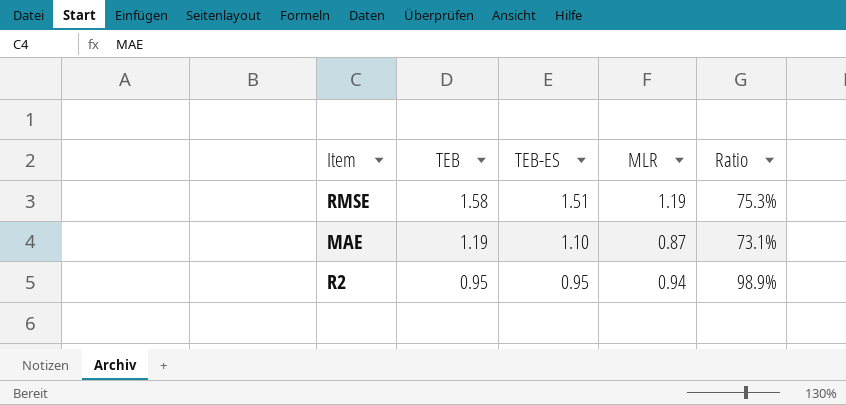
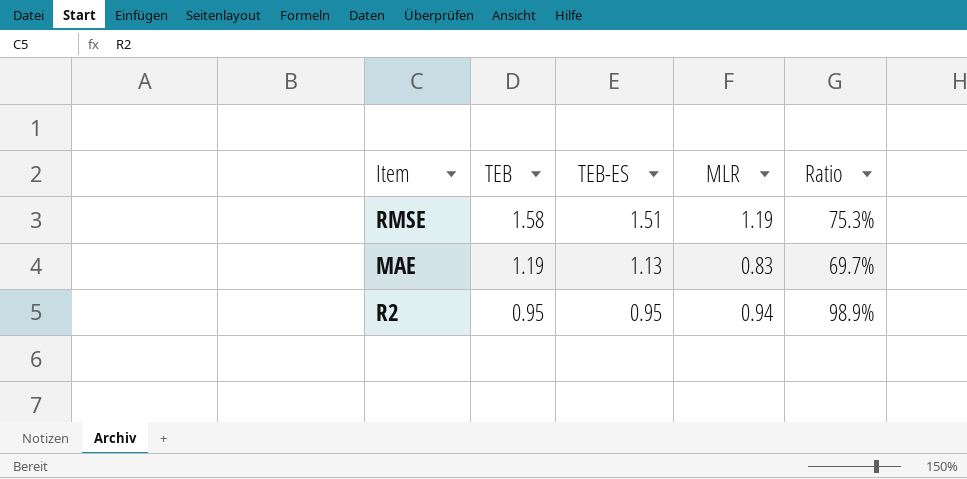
MAE | TEB-ES: 1.10 -> 1.13
MAE | MLR: 0.87 -> 0.83
MAE | Ratio: 73.1% -> 69.7%

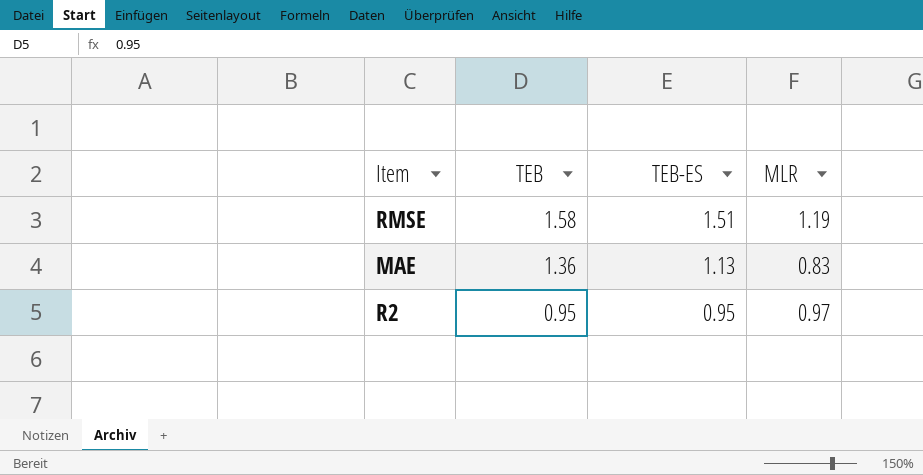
column Ratio | formula: [MLR] / [TEB] -> none
MAE | TEB: 1.19 -> 1.36
R2 | MLR: 0.94 -> 0.97

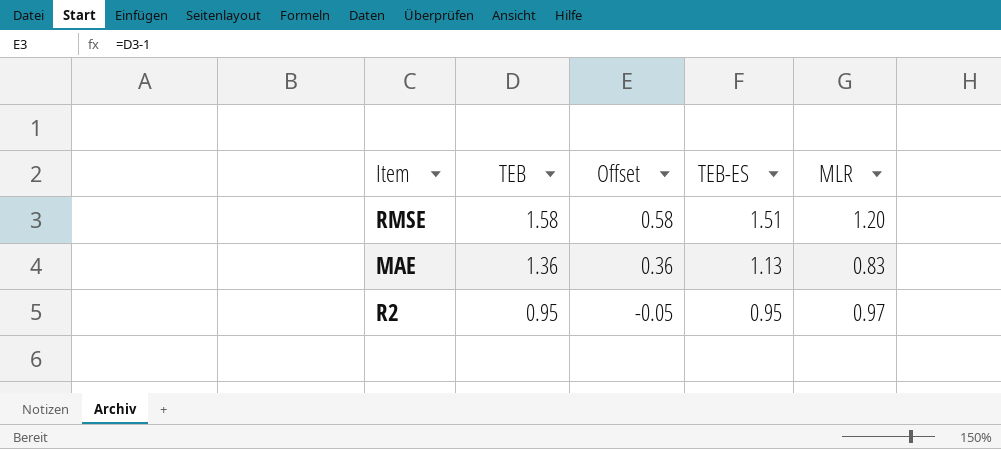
column Offset | formula: none -> [TEB] - 1
RMSE | MLR: 1.19 -> 1.20

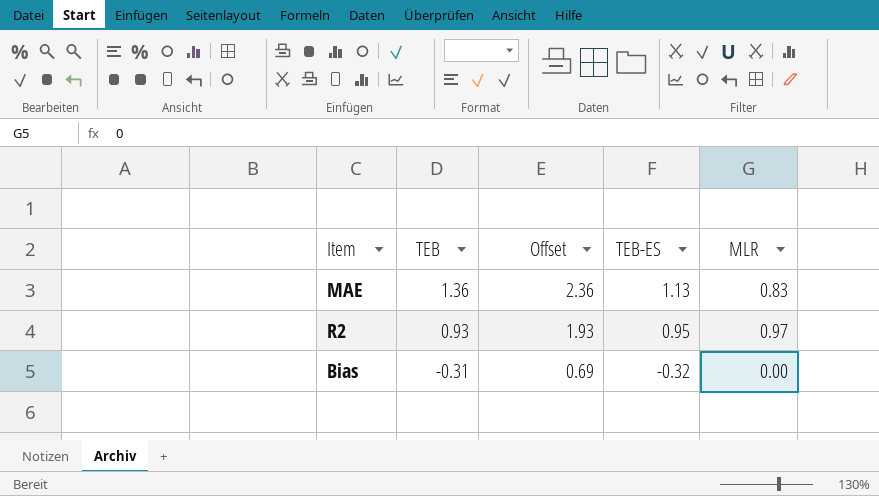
column Offset | formula: [TEB] - 1 -> [TEB] + 1
row RMSE: 1.58 | 0.58 | 1.51 | 1.20 -> none
R2 | TEB: 0.95 -> 0.93
row Bias: none -> -0.31 | 0.69 | -0.32 | 0.00

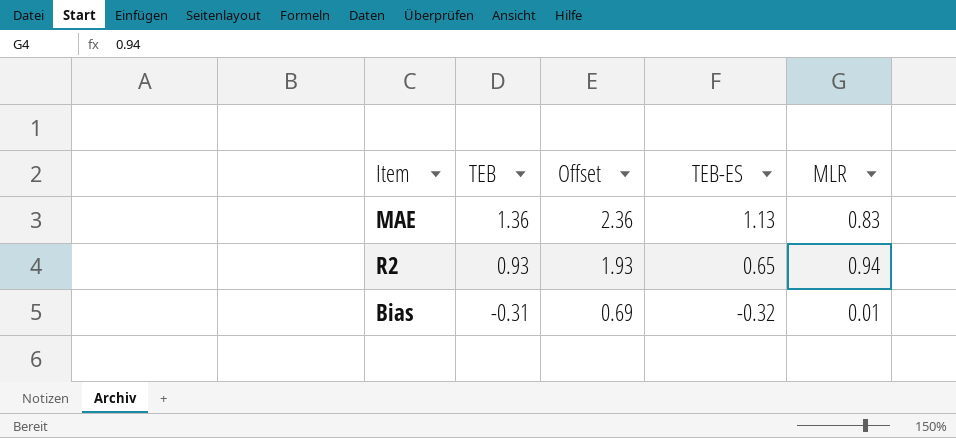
R2 | TEB-ES: 0.95 -> 0.65
R2 | MLR: 0.97 -> 0.94
Bias | MLR: 0.00 -> 0.01

